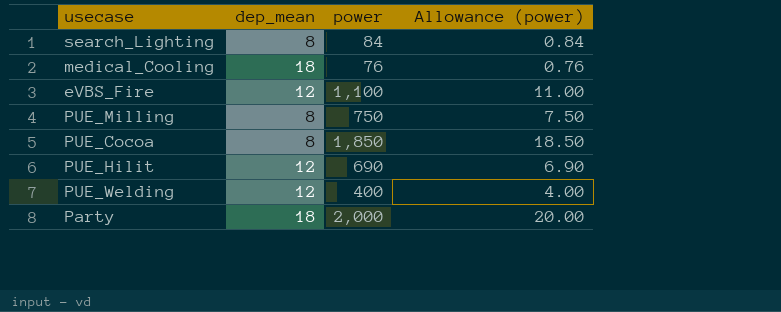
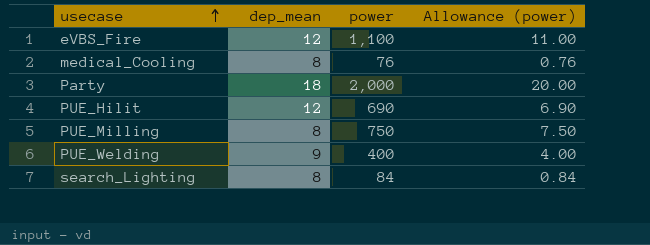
row order: none -> usecase ascending
row PUE_Cocoa: 8 | 1,850 | 18.50 -> none
medical_Cooling | dep_mean: 18 -> 8
PUE_Welding | dep_mean: 12 -> 9

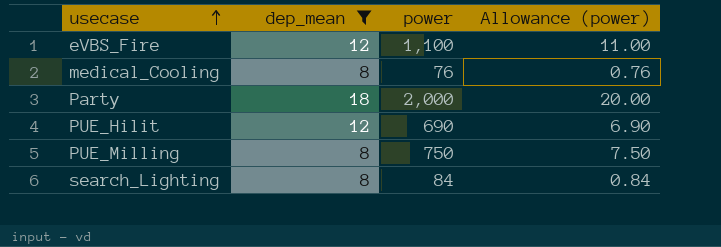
filter: none -> dep_mean != 9

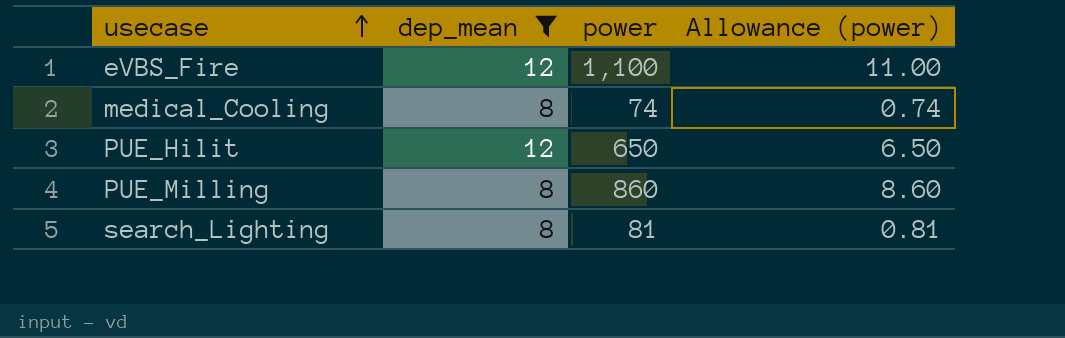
row Party: 18 | 2,000 | 20.00 -> none
medical_Cooling | power: 76 -> 74
medical_Cooling | Allowance (power): 0.76 -> 0.74
PUE_Hilit | power: 690 -> 650
PUE_Hilit | Allowance (power): 6.90 -> 6.50
PUE_Milling | power: 750 -> 860
PUE_Milling | Allowance (power): 7.50 -> 8.60
search_Lighting | power: 84 -> 81
search_Lighting | Allowance (power): 0.84 -> 0.81

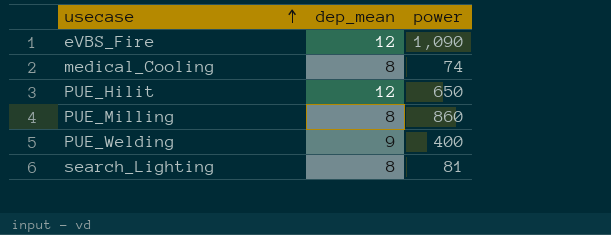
filter: dep_mean != 9 -> none
column Allowance (power) | formula: [power] * 0.01 -> none
eVBS_Fire | power: 1,100 -> 1,090

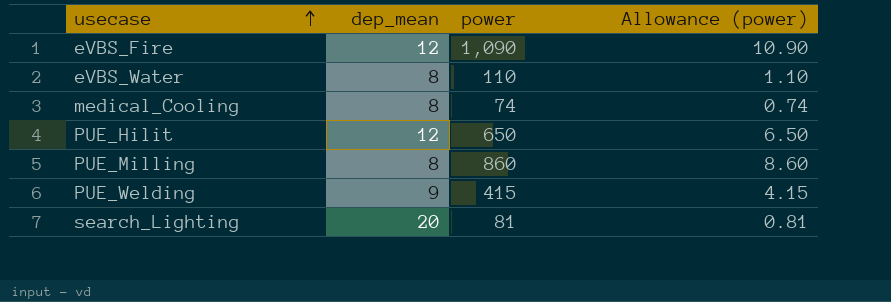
column Allowance (power) | formula: none -> [power] * 0.01
row eVBS_Water: none -> 8 | 110 | 1.10
PUE_Welding | power: 400 -> 415
search_Lighting | dep_mean: 8 -> 20

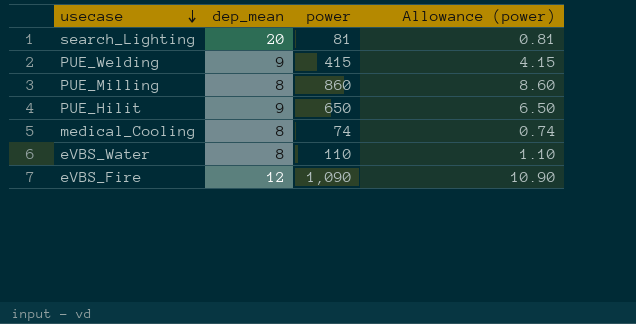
row order: usecase ascending -> usecase descending
PUE_Hilit | dep_mean: 12 -> 9

